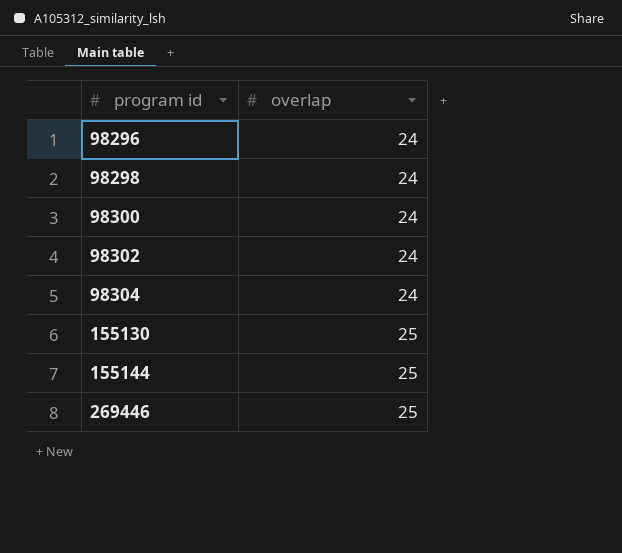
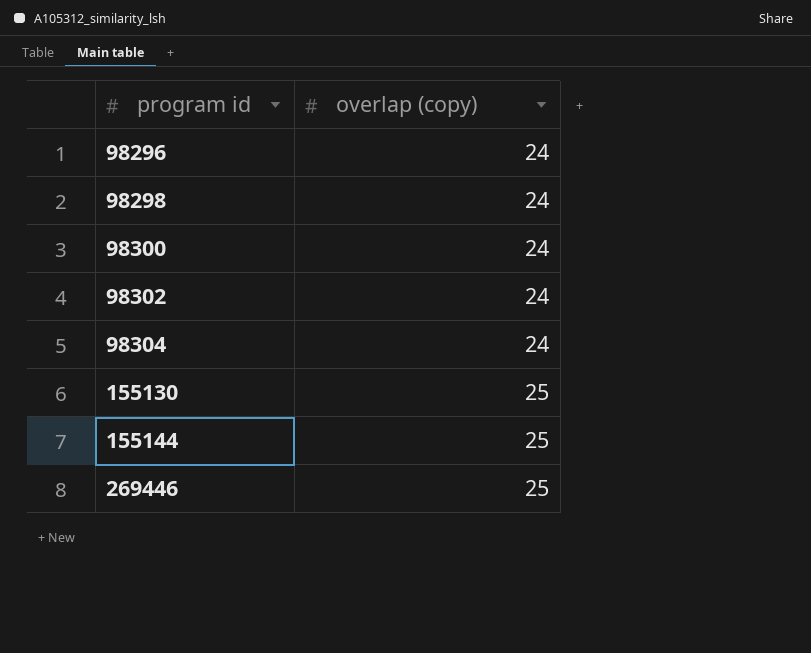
column name: overlap -> overlap (copy)

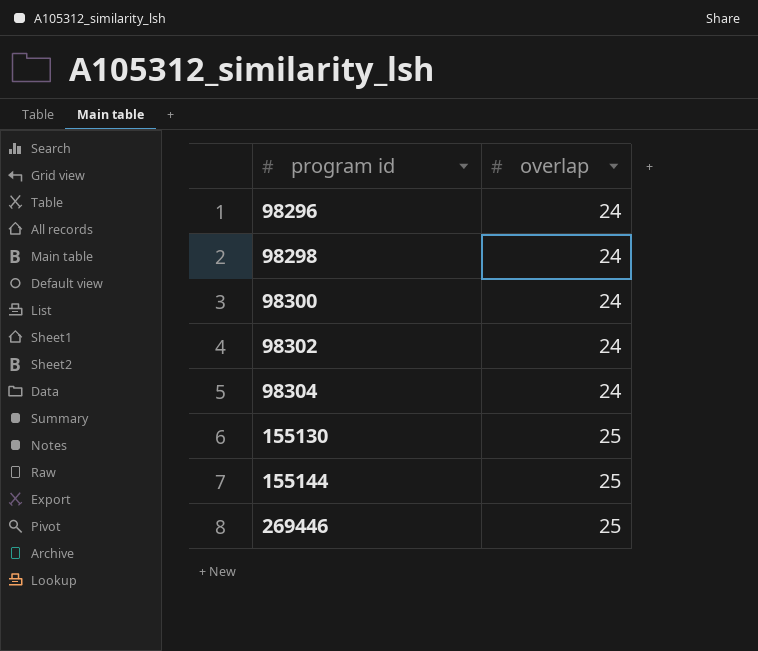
column name: overlap (copy) -> overlap

